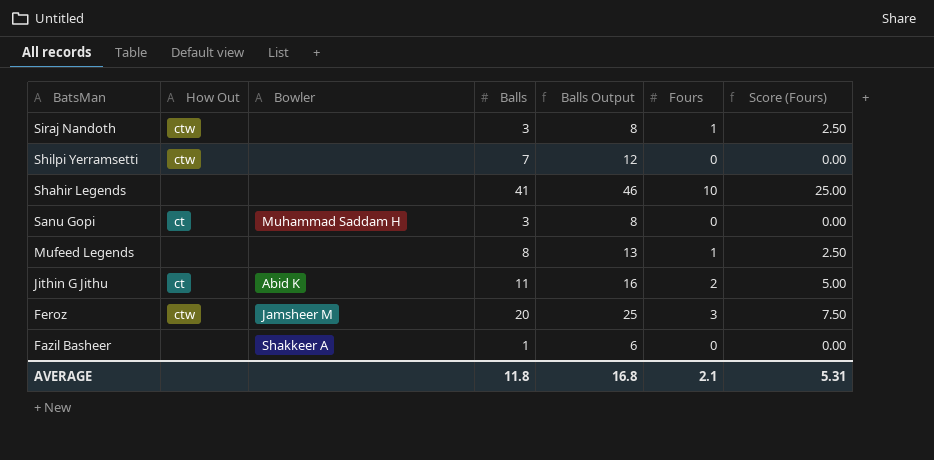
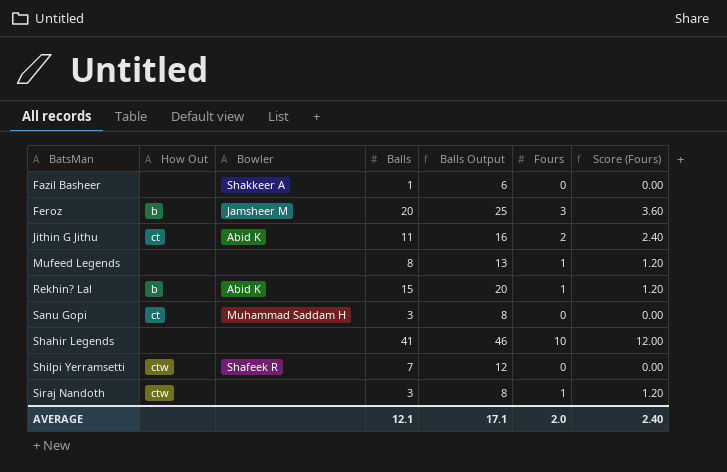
row order: BatsMan descending -> BatsMan ascending
column Score (Fours) | formula: [Fours] * 2.5 -> [Fours] * 1.2
Feroz | How Out: ctw -> b
row Rekhin? Lal: none -> b | Abid K | 15 | 20 | 1 | 1.20
Shilpi Yerramsetti | Bowler: none -> Shafeek R
AVERAGE | Balls: 11.8 -> 12.1
AVERAGE | Balls Output: 16.8 -> 17.1
AVERAGE | Fours: 2.1 -> 2.0
AVERAGE | Score (Fours): 5.31 -> 2.40

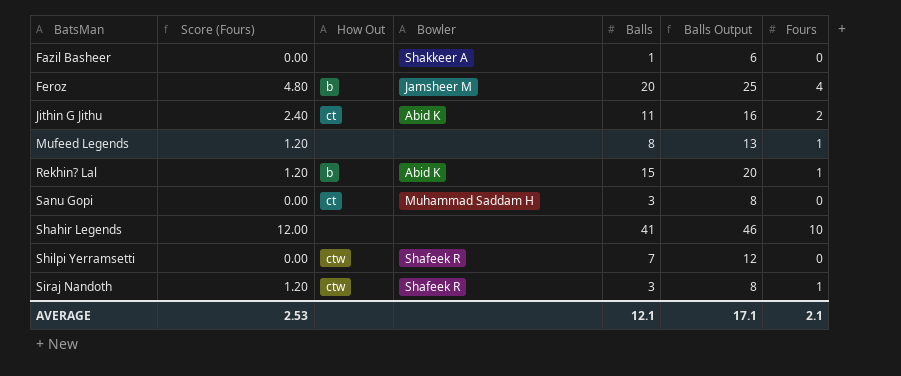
column Score (Fours) | position: 7 -> 2
Feroz | Score (Fours): 3.60 -> 4.80
Feroz | Fours: 3 -> 4
Siraj Nandoth | Bowler: none -> Shafeek R
AVERAGE | Score (Fours): 2.40 -> 2.53
AVERAGE | Fours: 2.0 -> 2.1

